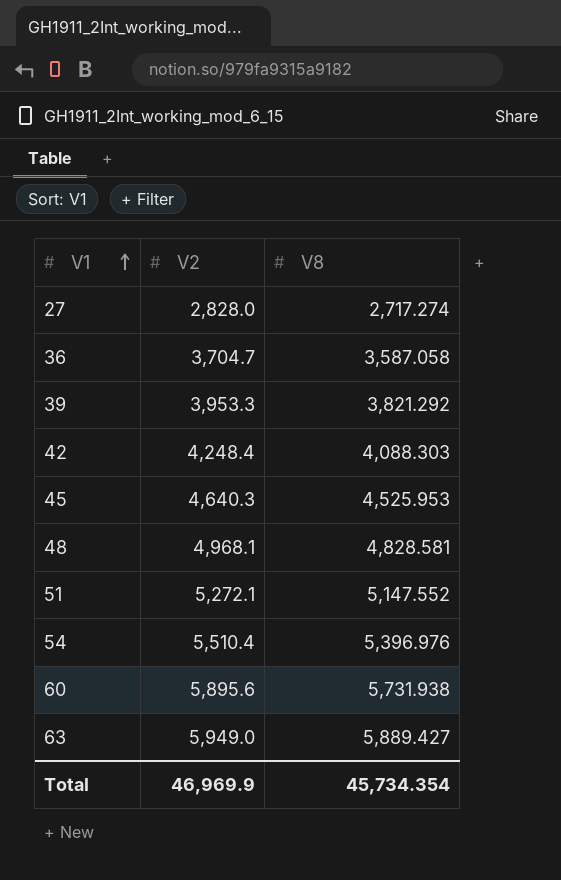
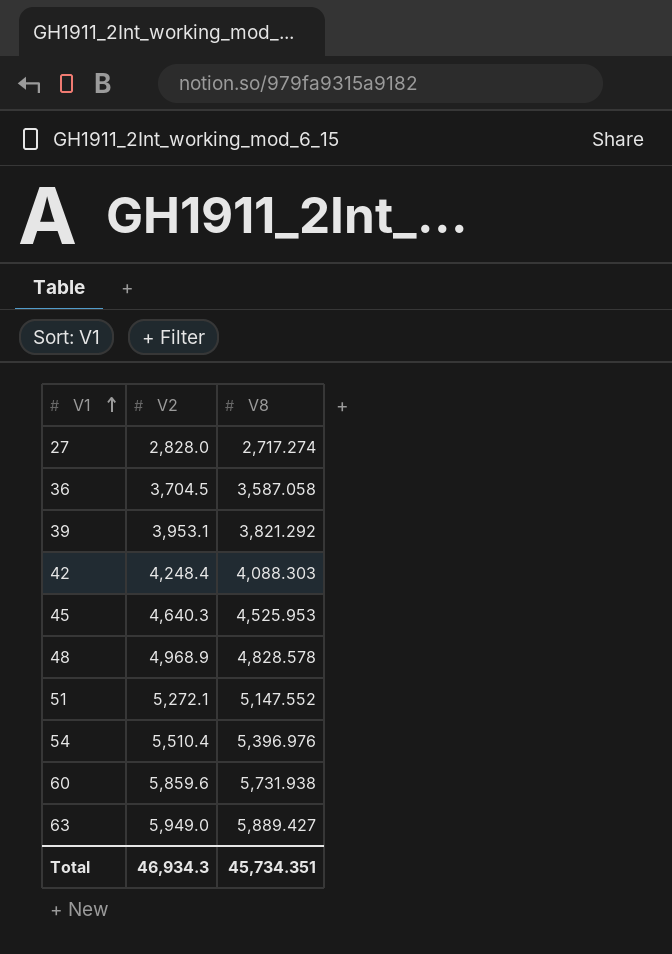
36 | V2: 3,704.7 -> 3,704.5
39 | V2: 3,953.3 -> 3,953.1
48 | V2: 4,968.1 -> 4,968.9
48 | V8: 4,828.581 -> 4,828.578
60 | V2: 5,895.6 -> 5,859.6
Total | V2: 46,969.9 -> 46,934.3
Total | V8: 45,734.354 -> 45,734.351

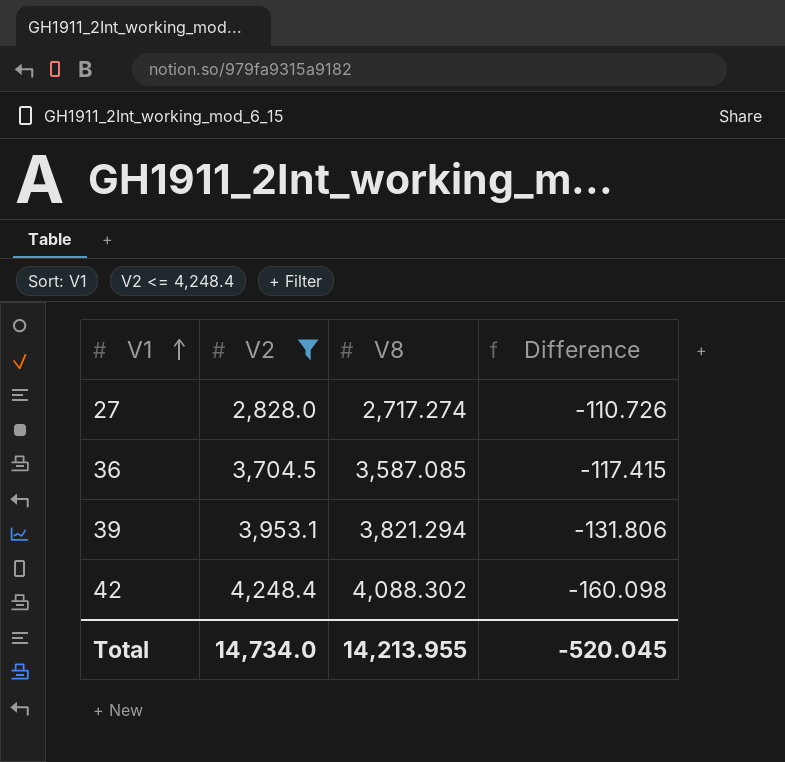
filter: none -> V2 <= 4,248.4
column Difference | formula: none -> [V8] - [V2]
36 | V8: 3,587.058 -> 3,587.085
39 | V8: 3,821.292 -> 3,821.294
42 | V8: 4,088.303 -> 4,088.302
Total | V2: 46,934.3 -> 14,734.0
Total | V8: 45,734.351 -> 14,213.955

